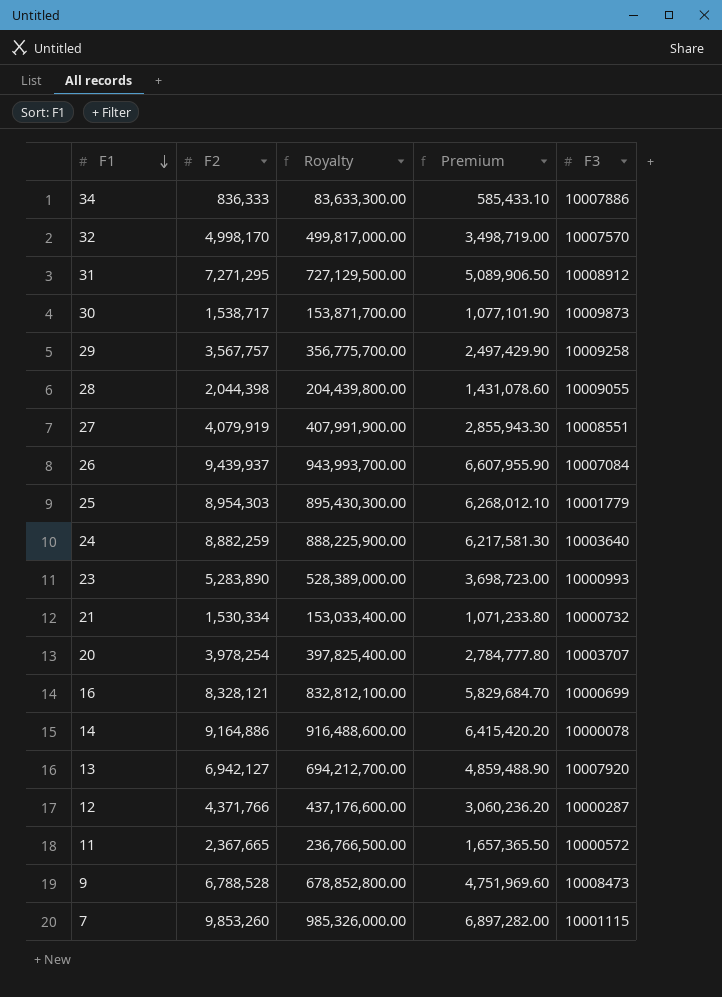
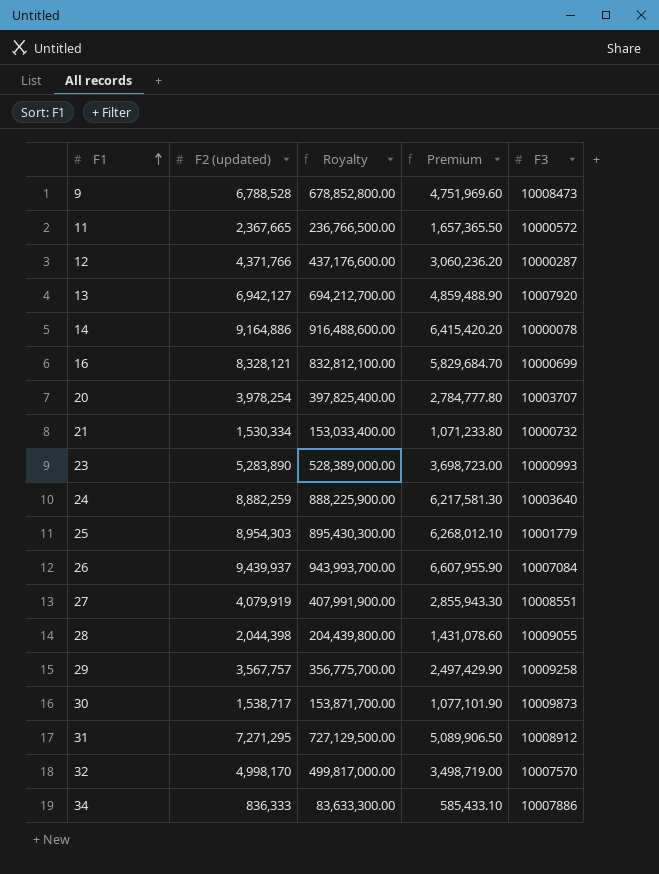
row order: F1 descending -> F1 ascending
column name: F2 -> F2 (updated)
row 7: 9,853,260 | 985,326,000.00 | 6,897,282.00 | 10001115 -> none

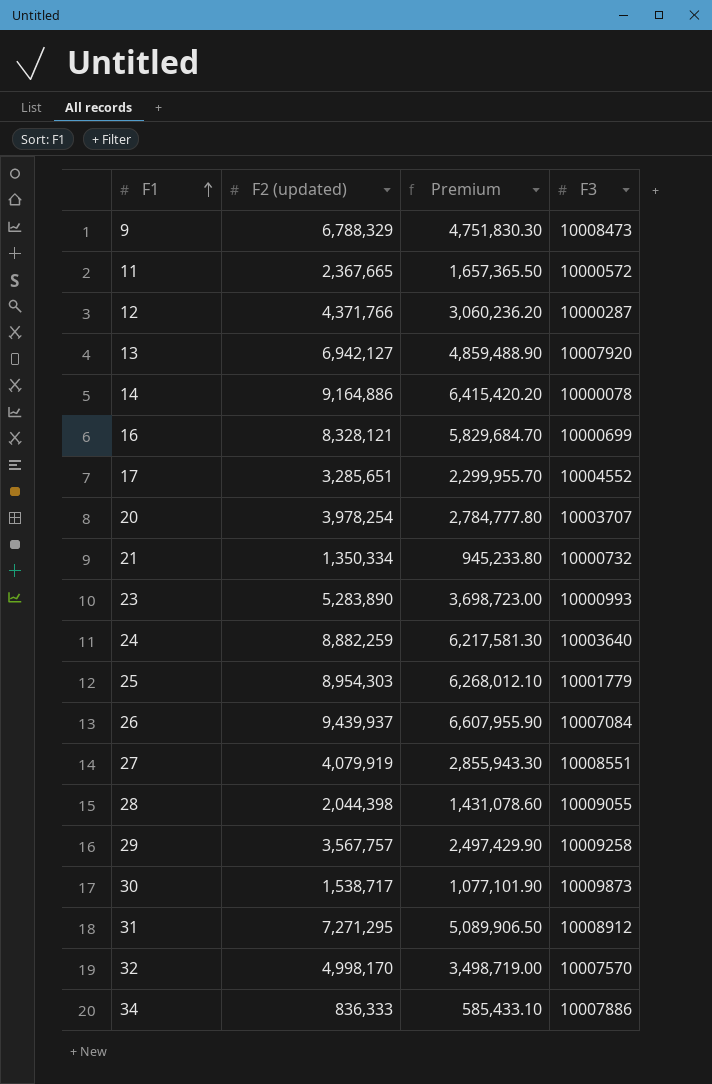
column Royalty | formula: [F2 (updated)] * 100 -> none
9 | F2 (updated): 6,788,528 -> 6,788,329
9 | Premium: 4,751,969.60 -> 4,751,830.30
row 17: none -> 3,285,651 | 2,299,955.70 | 10004552
21 | F2 (updated): 1,530,334 -> 1,350,334
21 | Premium: 1,071,233.80 -> 945,233.80

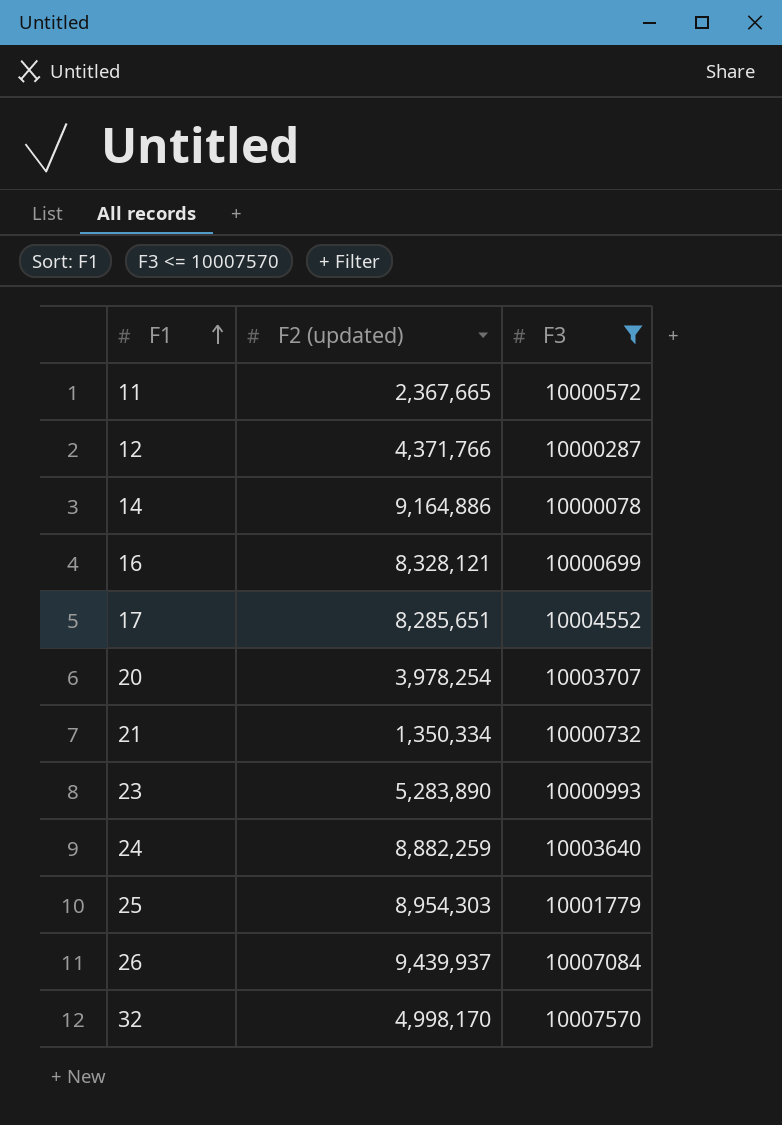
filter: none -> F3 <= 10007570
column Premium | formula: [F2 (updated)] * 0.7 -> none
17 | F2 (updated): 3,285,651 -> 8,285,651

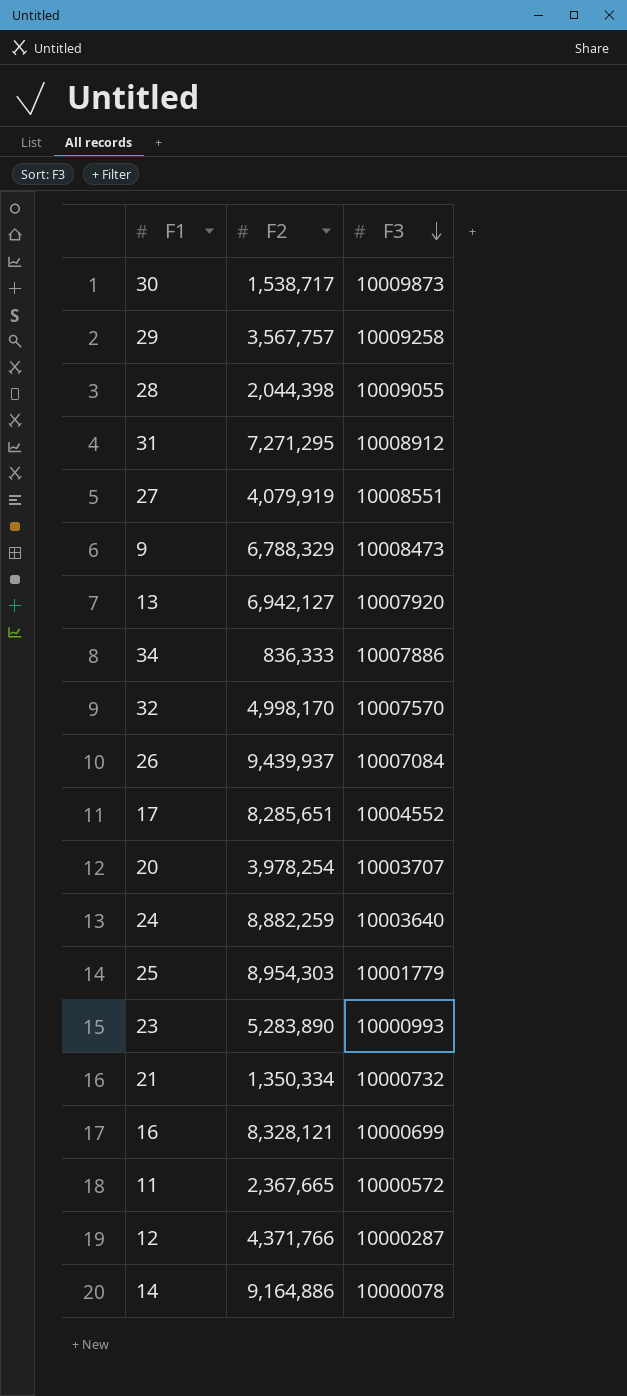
filter: F3 <= 10007570 -> none
row order: F1 ascending -> F3 descending
column name: F2 (updated) -> F2

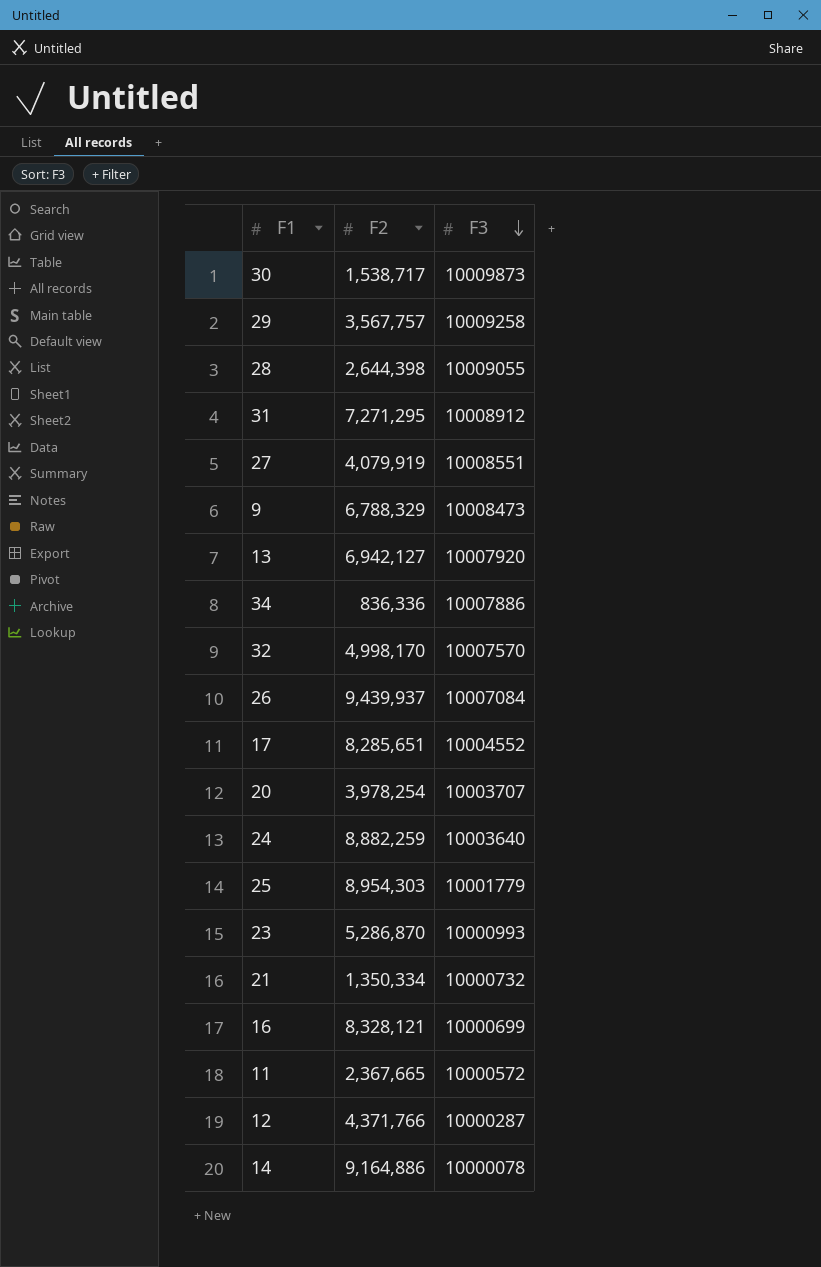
28 | F2: 2,044,398 -> 2,644,398
34 | F2: 836,333 -> 836,336
23 | F2: 5,283,890 -> 5,286,870

